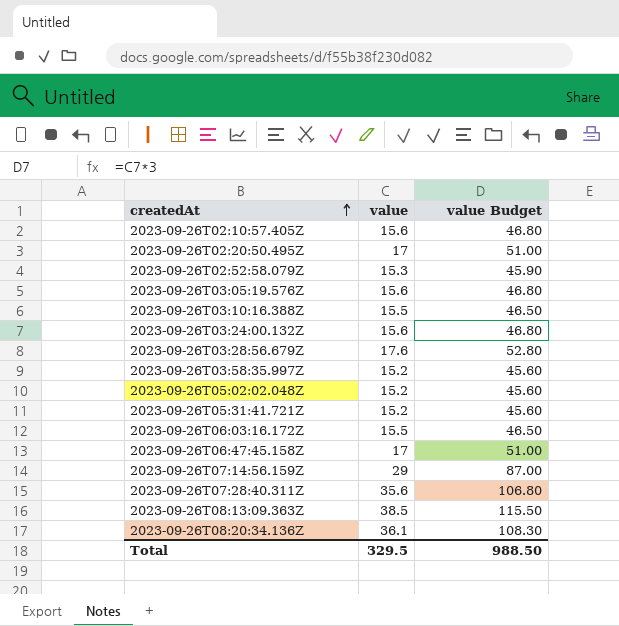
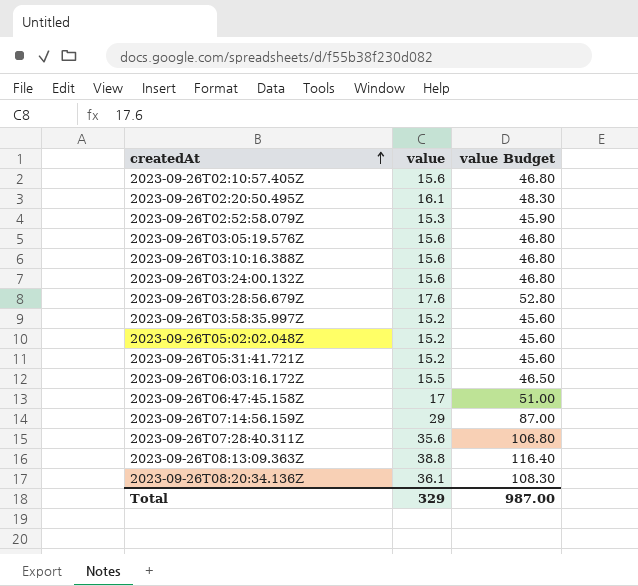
2023-09-26T02:20:50.495Z | value: 17 -> 16.1
2023-09-26T02:20:50.495Z | value Budget: 51.00 -> 48.30
2023-09-26T03:10:16.388Z | value: 15.5 -> 15.6
2023-09-26T03:10:16.388Z | value Budget: 46.50 -> 46.80
2023-09-26T08:13:09.363Z | value: 38.5 -> 38.8
2023-09-26T08:13:09.363Z | value Budget: 115.50 -> 116.40
Total | value: 329.5 -> 329
Total | value Budget: 988.50 -> 987.00

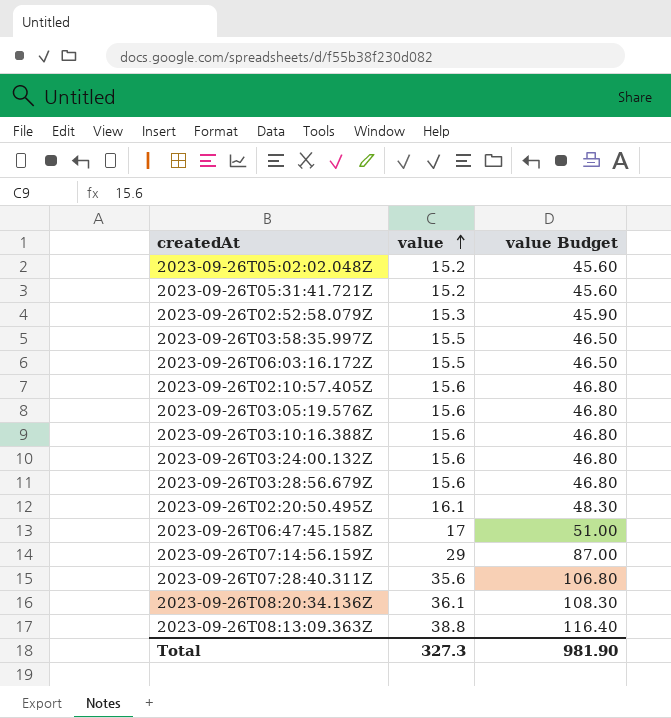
row order: createdAt ascending -> value ascending
2023-09-26T03:58:35.997Z | value: 15.2 -> 15.5
2023-09-26T03:58:35.997Z | value Budget: 45.60 -> 46.50
2023-09-26T03:28:56.679Z | value: 17.6 -> 15.6
2023-09-26T03:28:56.679Z | value Budget: 52.80 -> 46.80
Total | value: 329 -> 327.3
Total | value Budget: 987.00 -> 981.90

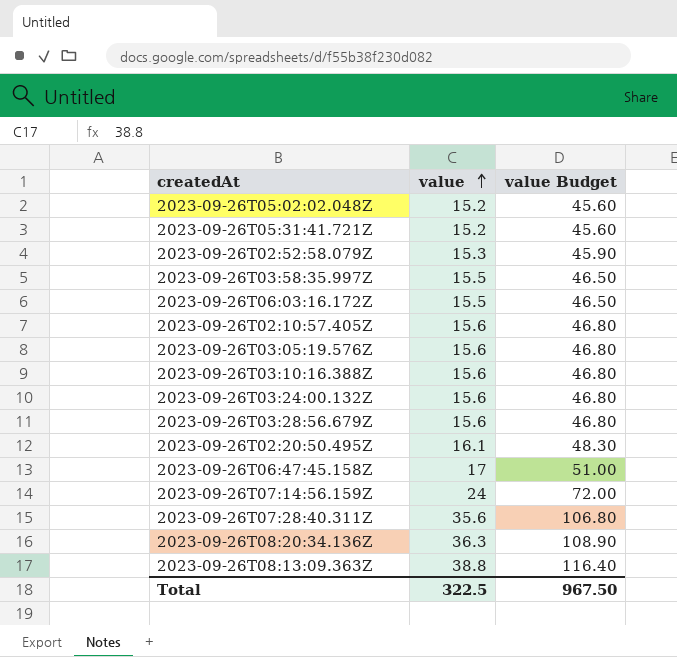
2023-09-26T07:14:56.159Z | value: 29 -> 24
2023-09-26T07:14:56.159Z | value Budget: 87.00 -> 72.00
2023-09-26T08:20:34.136Z | value: 36.1 -> 36.3
2023-09-26T08:20:34.136Z | value Budget: 108.30 -> 108.90
Total | value: 327.3 -> 322.5
Total | value Budget: 981.90 -> 967.50

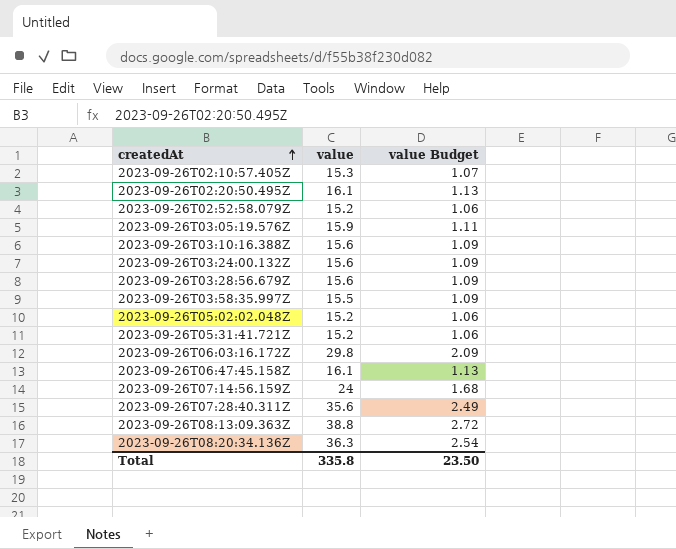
row order: value ascending -> createdAt ascending
column value Budget | formula: [value] * 3 -> [value] * 0.07
2023-09-26T02:10:57.405Z | value: 15.6 -> 15.3
2023-09-26T02:52:58.079Z | value: 15.3 -> 15.2
2023-09-26T03:05:19.576Z | value: 15.6 -> 15.9
2023-09-26T06:03:16.172Z | value: 15.5 -> 29.8
2023-09-26T06:47:45.158Z | value: 17 -> 16.1
Total | value: 322.5 -> 335.8
Total | value Budget: 967.50 -> 23.50

